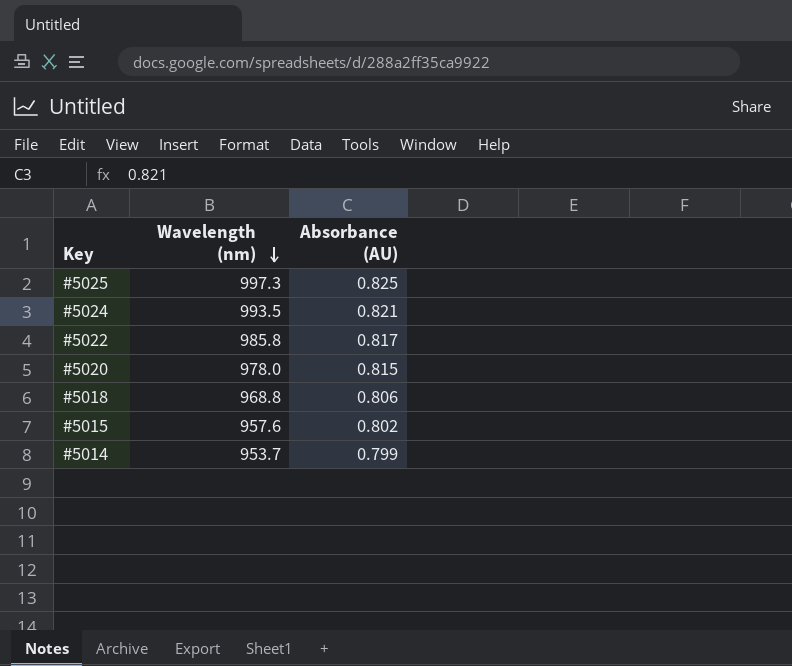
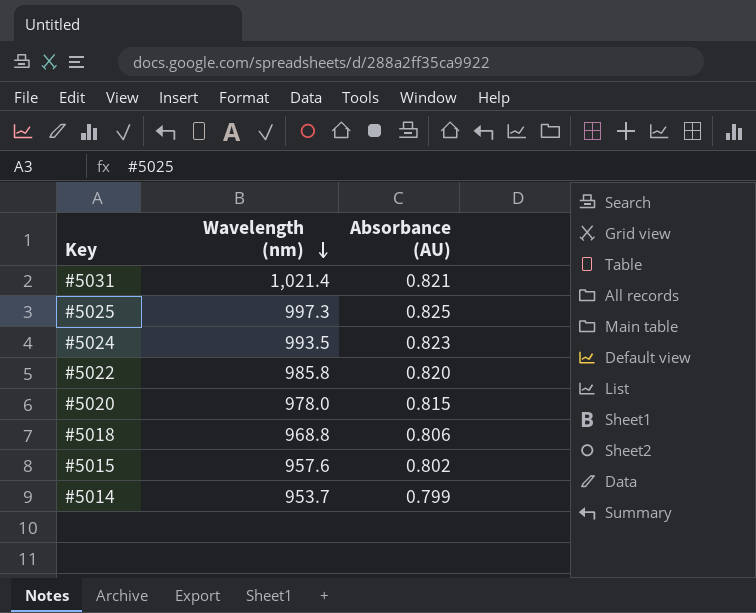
row #5031: none -> 1,021.4 | 0.821
#5024 | Absorbance (AU): 0.821 -> 0.823
#5022 | Absorbance (AU): 0.817 -> 0.820

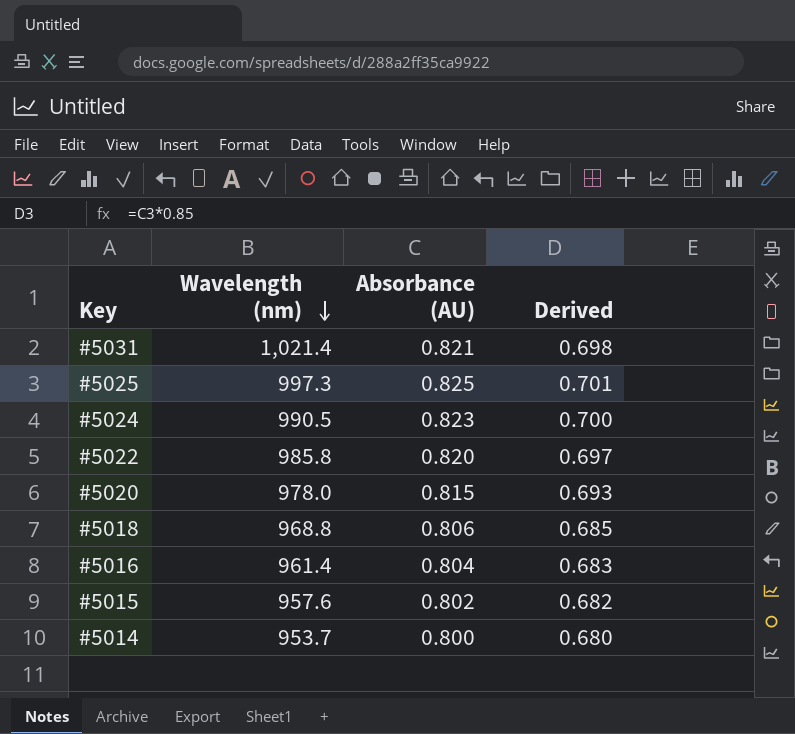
column Derived | formula: none -> [Absorbance (AU)] * 0.85
#5024 | Wavelength (nm): 993.5 -> 990.5
row #5016: none -> 961.4 | 0.804 | 0.683
#5014 | Absorbance (AU): 0.799 -> 0.800

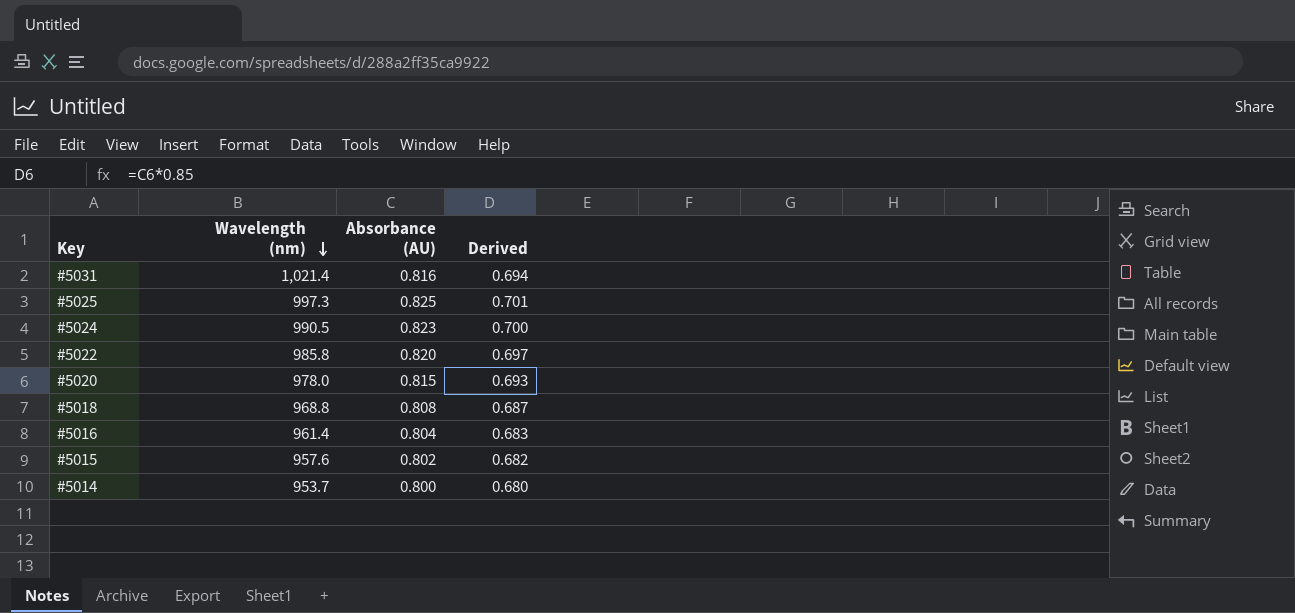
#5031 | Absorbance (AU): 0.821 -> 0.816
#5031 | Derived: 0.698 -> 0.694
#5018 | Absorbance (AU): 0.806 -> 0.808
#5018 | Derived: 0.685 -> 0.687

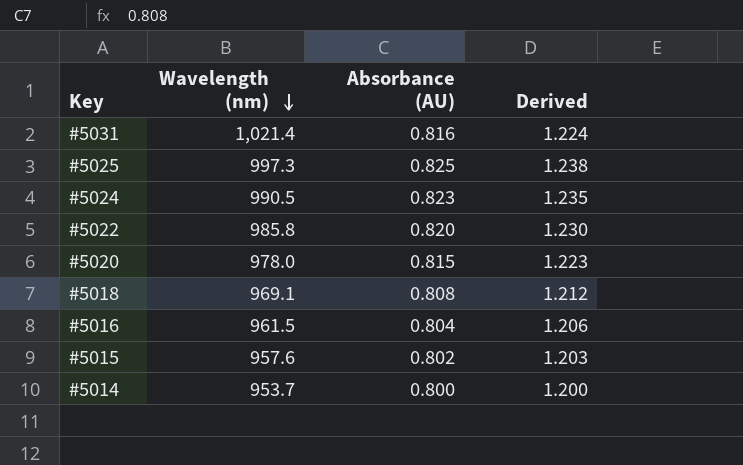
column Derived | formula: [Absorbance (AU)] * 0.85 -> [Absorbance (AU)] * 1.5
#5018 | Wavelength (nm): 968.8 -> 969.1
#5016 | Wavelength (nm): 961.4 -> 961.5

